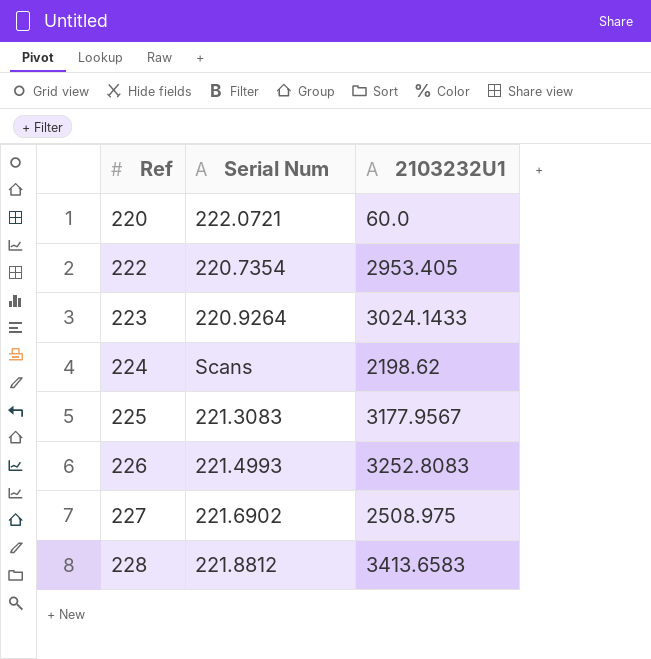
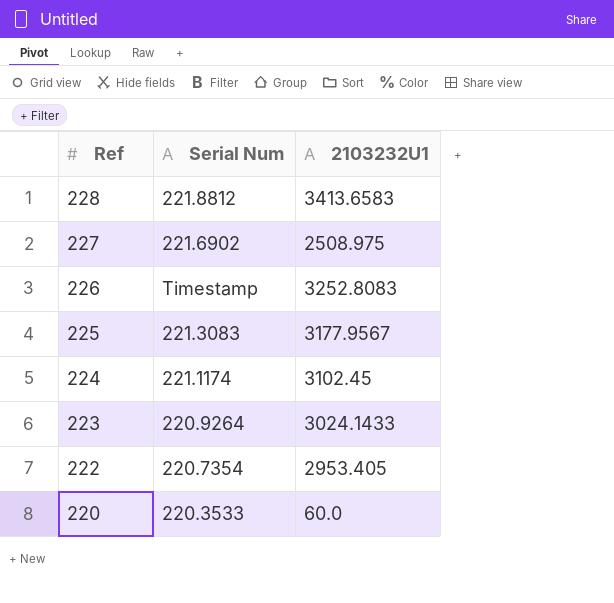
row order: Ref ascending -> Ref descending
226 | Serial Num: 221.4993 -> Timestamp
224 | Serial Num: Scans -> 221.1174
224 | 2103232U1: 2198.62 -> 3102.45
220 | Serial Num: 222.0721 -> 220.3533

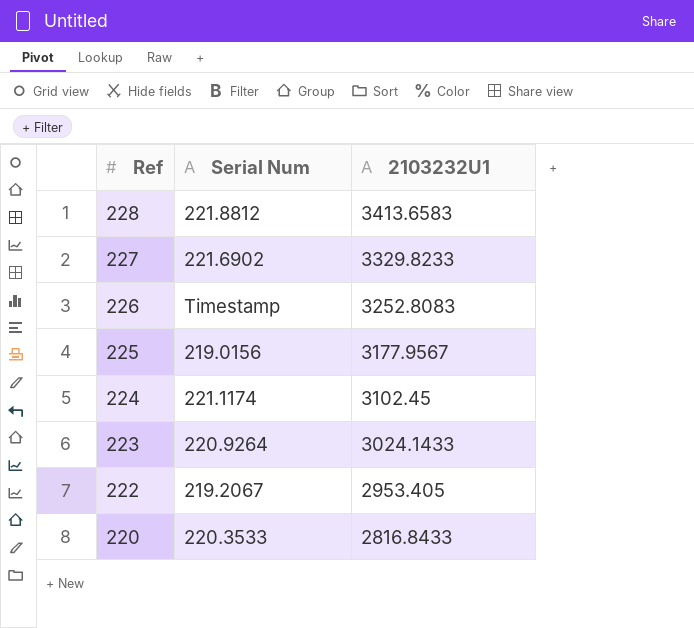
227 | 2103232U1: 2508.975 -> 3329.8233
225 | Serial Num: 221.3083 -> 219.0156
222 | Serial Num: 220.7354 -> 219.2067
220 | 2103232U1: 60.0 -> 2816.8433

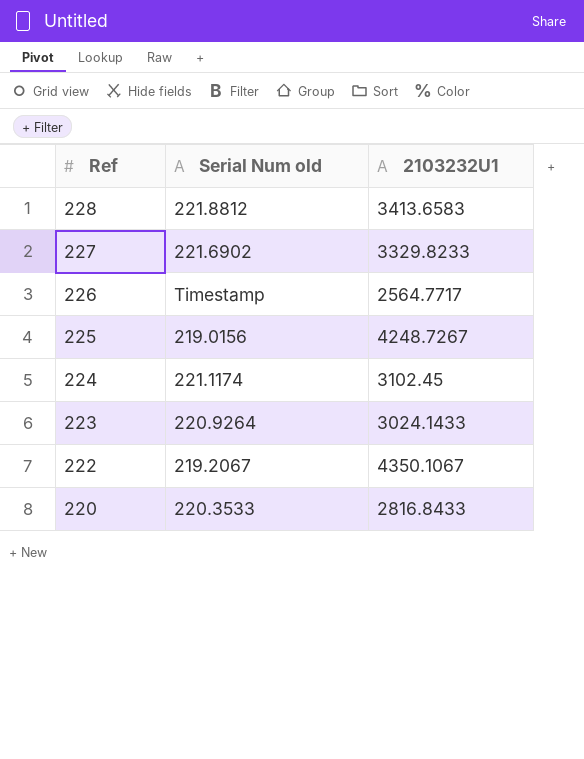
column name: Serial Num -> Serial Num old
226 | 2103232U1: 3252.8083 -> 2564.7717
225 | 2103232U1: 3177.9567 -> 4248.7267
222 | 2103232U1: 2953.405 -> 4350.1067

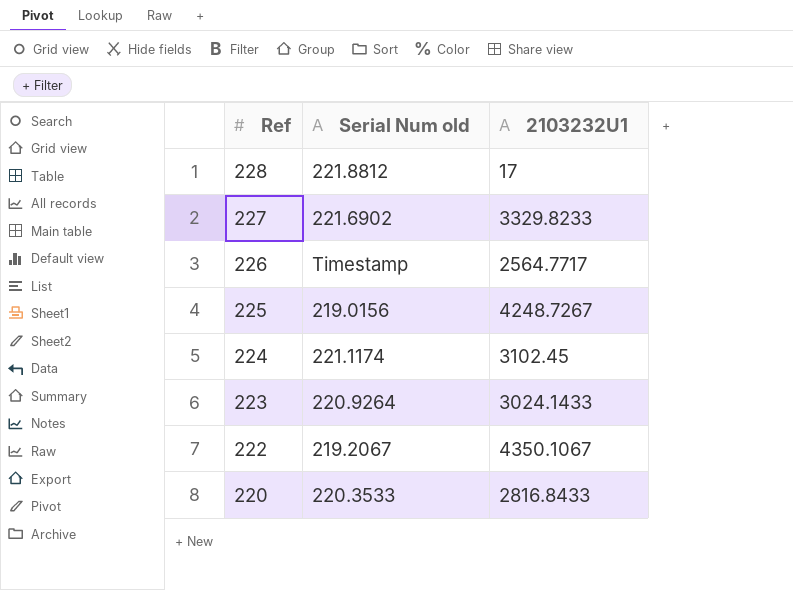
228 | 2103232U1: 3413.6583 -> 17

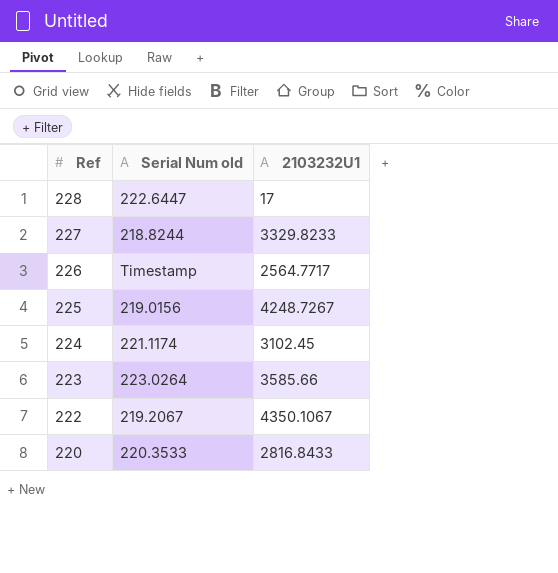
228 | Serial Num old: 221.8812 -> 222.6447
227 | Serial Num old: 221.6902 -> 218.8244
223 | Serial Num old: 220.9264 -> 223.0264
223 | 2103232U1: 3024.1433 -> 3585.66

